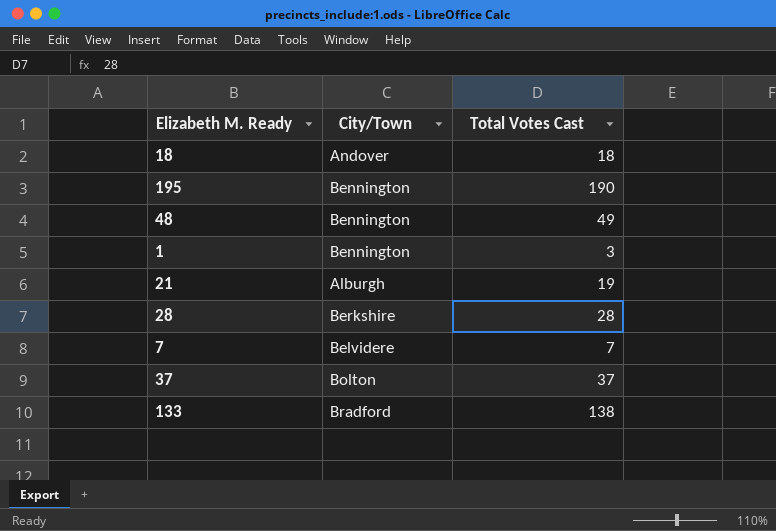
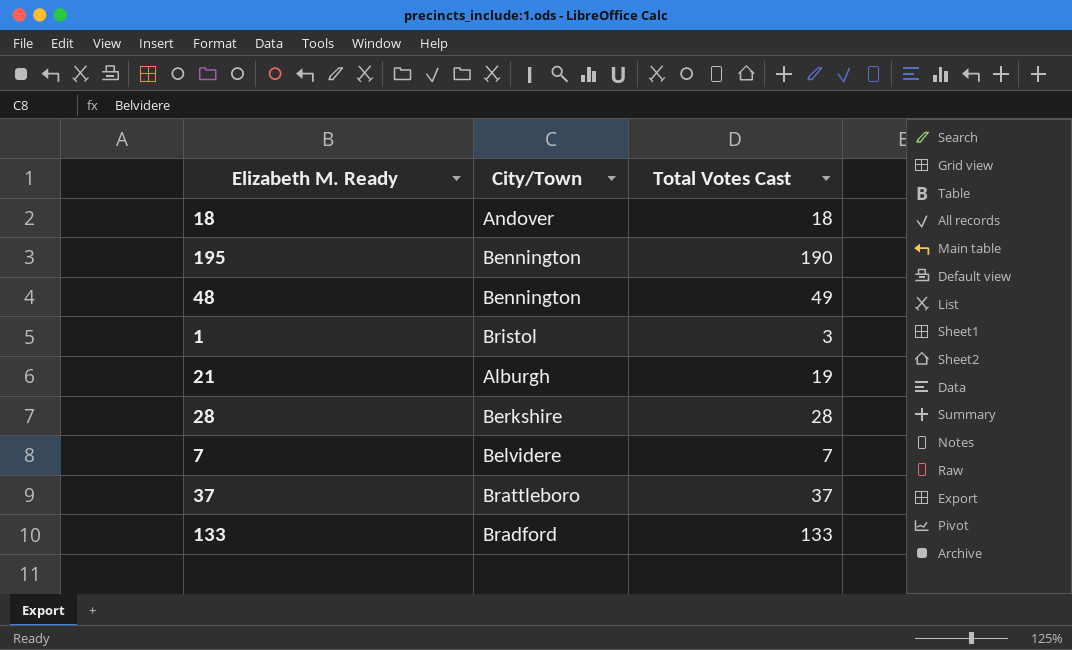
1 | City/Town: Bennington -> Bristol
37 | City/Town: Bolton -> Brattleboro
133 | Total Votes Cast: 138 -> 133

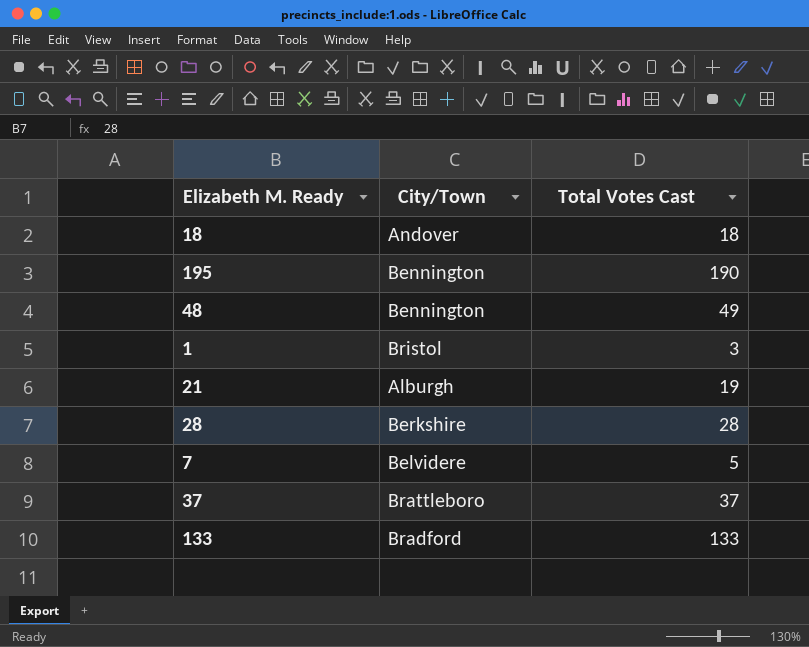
7 | Total Votes Cast: 7 -> 5

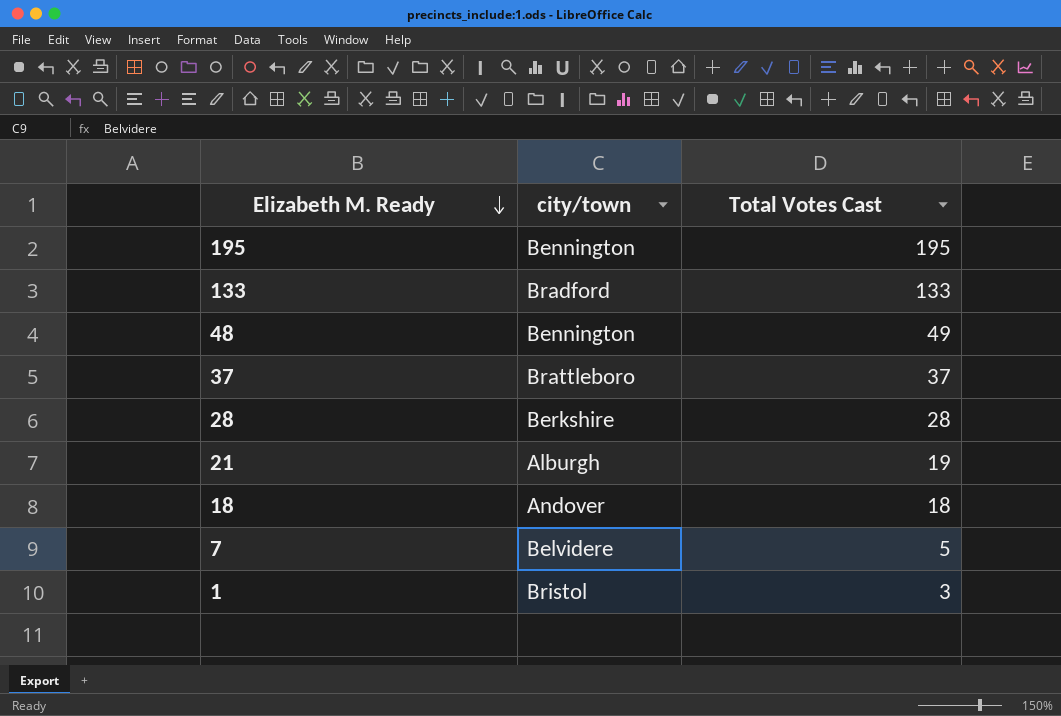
row order: none -> Elizabeth M. Ready descending
column name: City/Town -> city/town
195 | Total Votes Cast: 190 -> 195

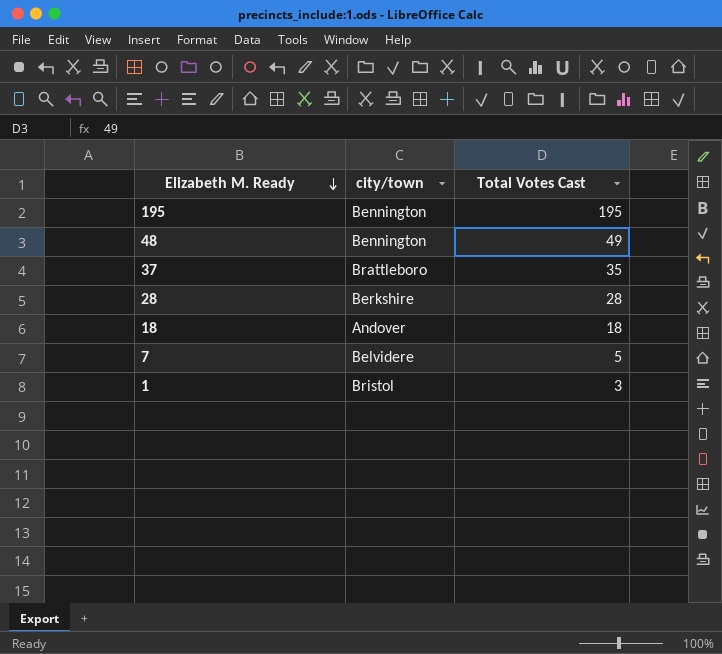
row 133: Bradford | 133 -> none
row 21: Alburgh | 19 -> none
37 | Total Votes Cast: 37 -> 35

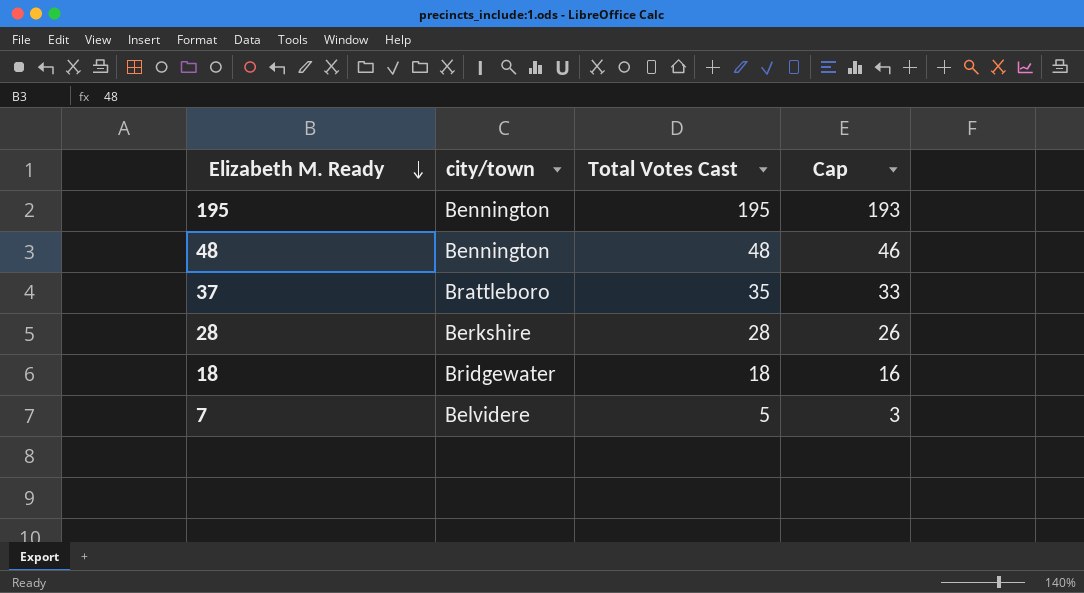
column Cap | formula: none -> [Total Votes Cast] - 2
row 1: Bristol | 3 -> none
48 | Total Votes Cast: 49 -> 48
18 | city/town: Andover -> Bridgewater

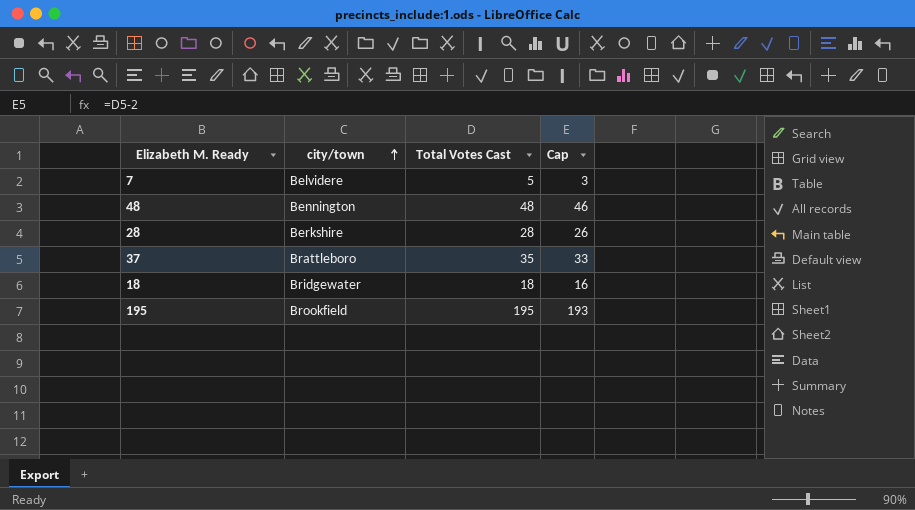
row order: Elizabeth M. Ready descending -> city/town ascending
195 | city/town: Bennington -> Brookfield

